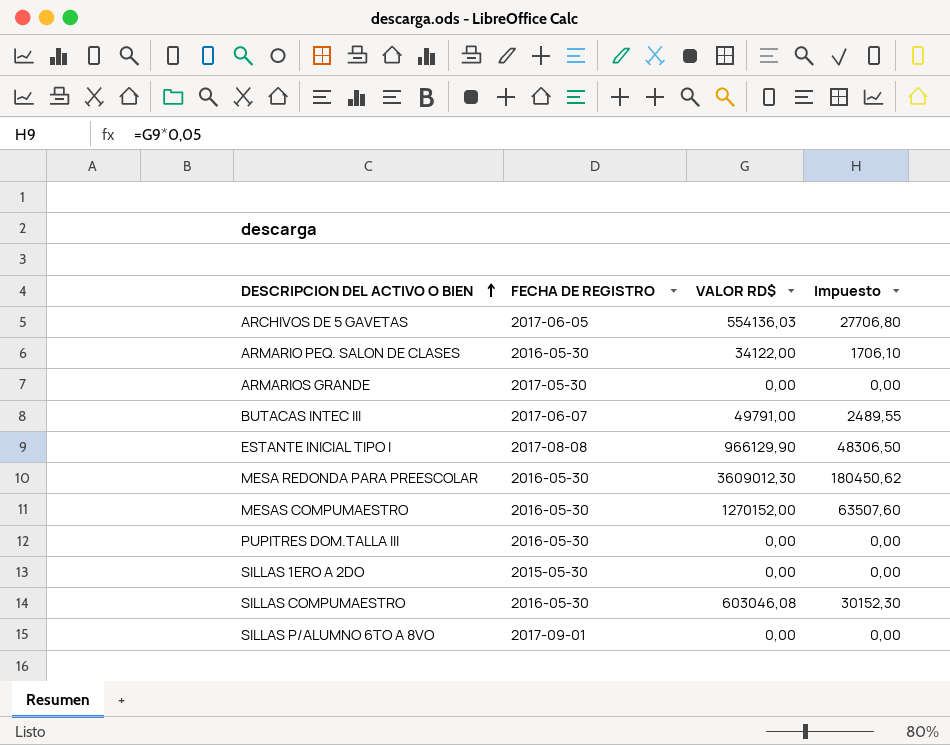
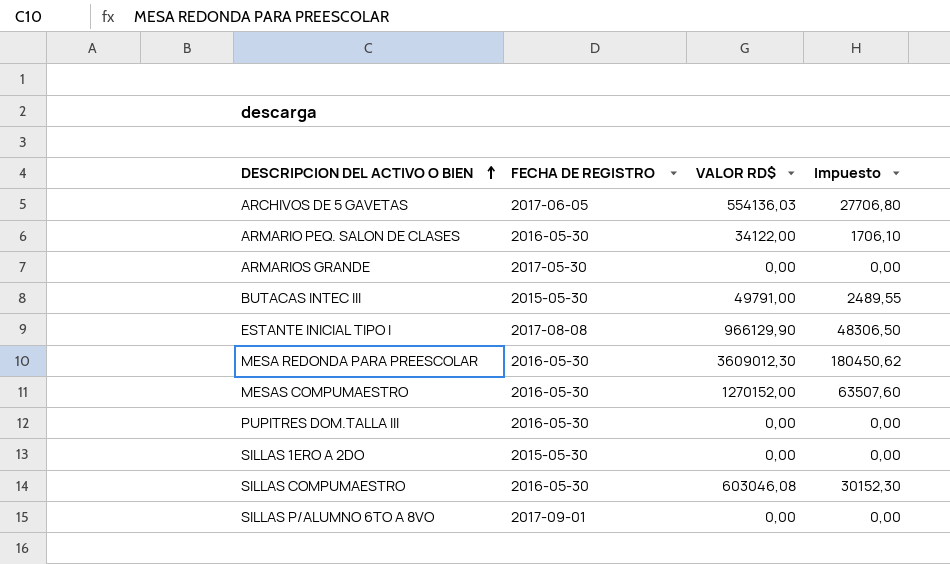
BUTACAS INTEC III | FECHA DE REGISTRO: 2017-06-07 -> 2015-05-30

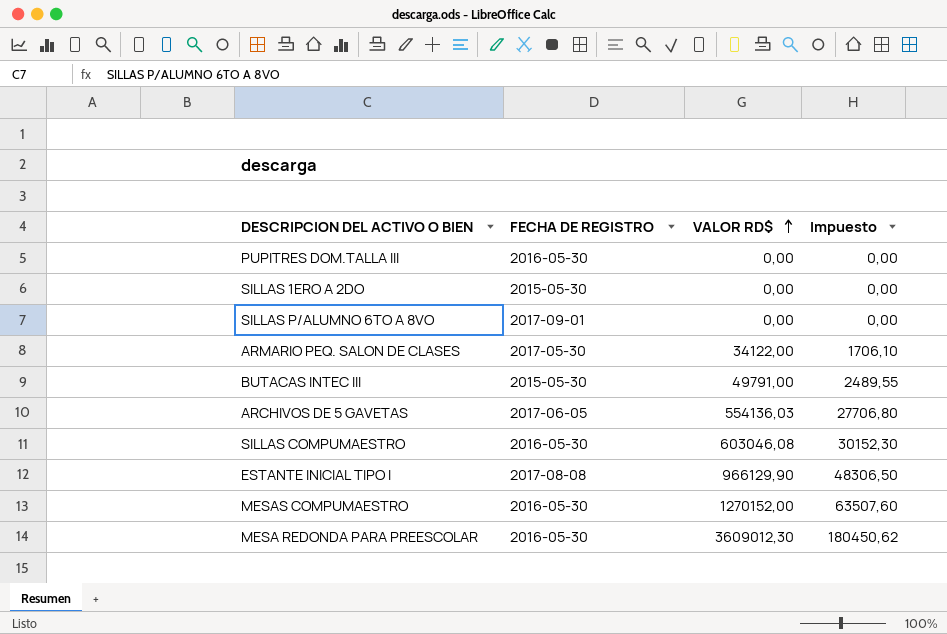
row order: DESCRIPCION DEL ACTIVO O BIEN ascending -> VALOR RD$ ascending
row ARMARIOS GRANDE: 2017-05-30 | 0,00 | 0,00 -> none
ARMARIO PEQ. SALON DE CLASES | FECHA DE REGISTRO: 2016-05-30 -> 2017-05-30

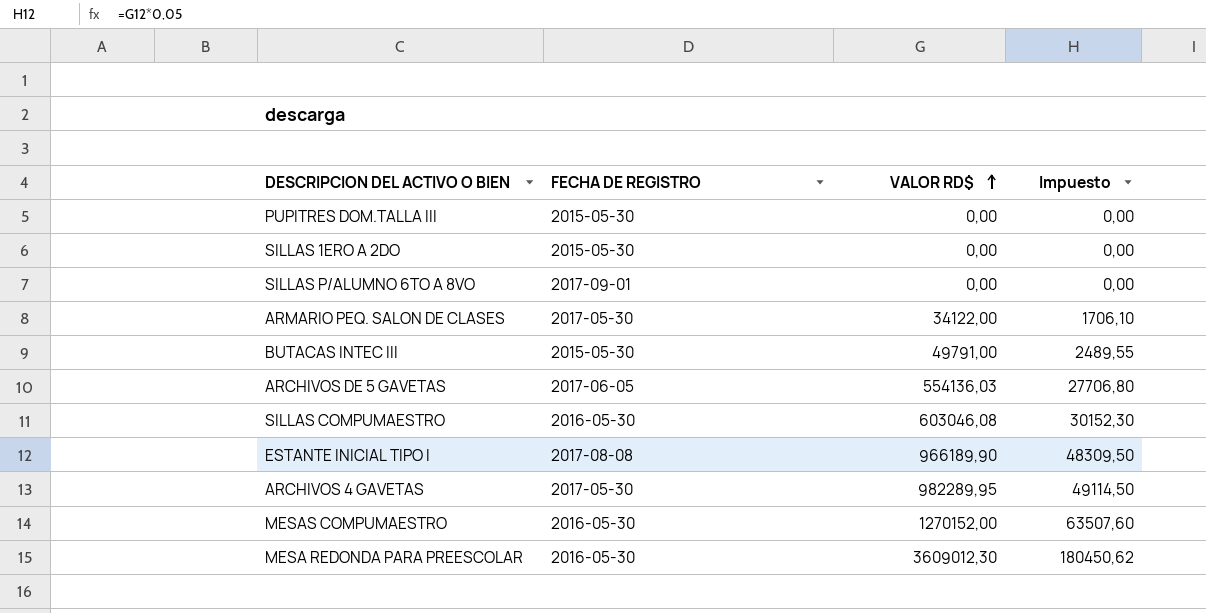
PUPITRES DOM.TALLA III | FECHA DE REGISTRO: 2016-05-30 -> 2015-05-30
ESTANTE INICIAL TIPO I | VALOR RD$: 966129,90 -> 966189,90
ESTANTE INICIAL TIPO I | Impuesto: 48306,50 -> 48309,50
row ARCHIVOS 4 GAVETAS: none -> 2017-05-30 | 982289,95 | 49114,50

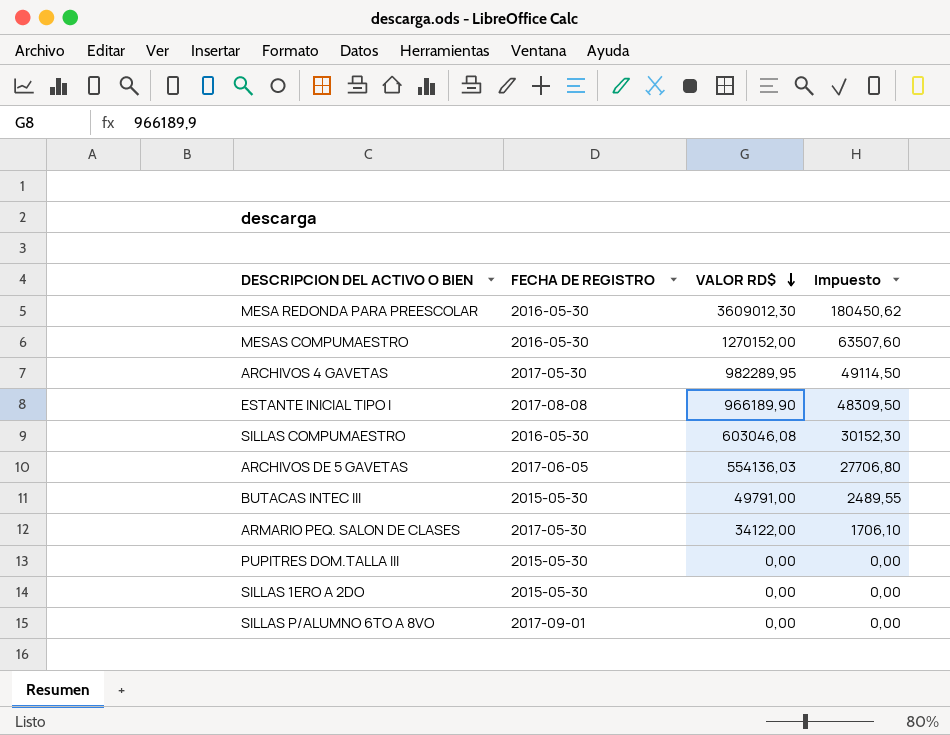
row order: VALOR RD$ ascending -> VALOR RD$ descending

